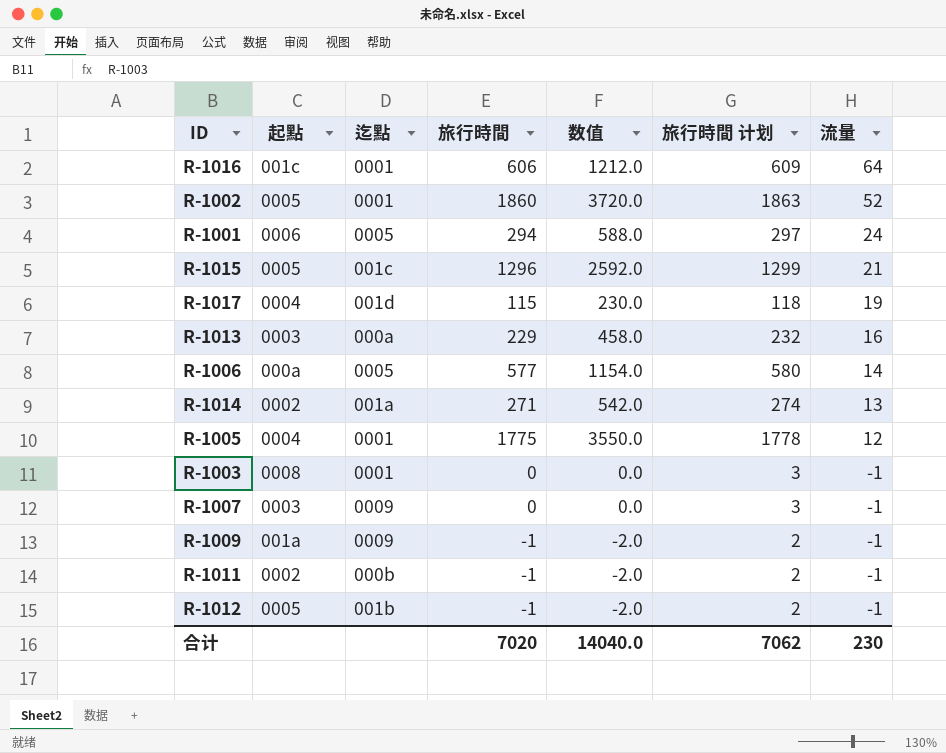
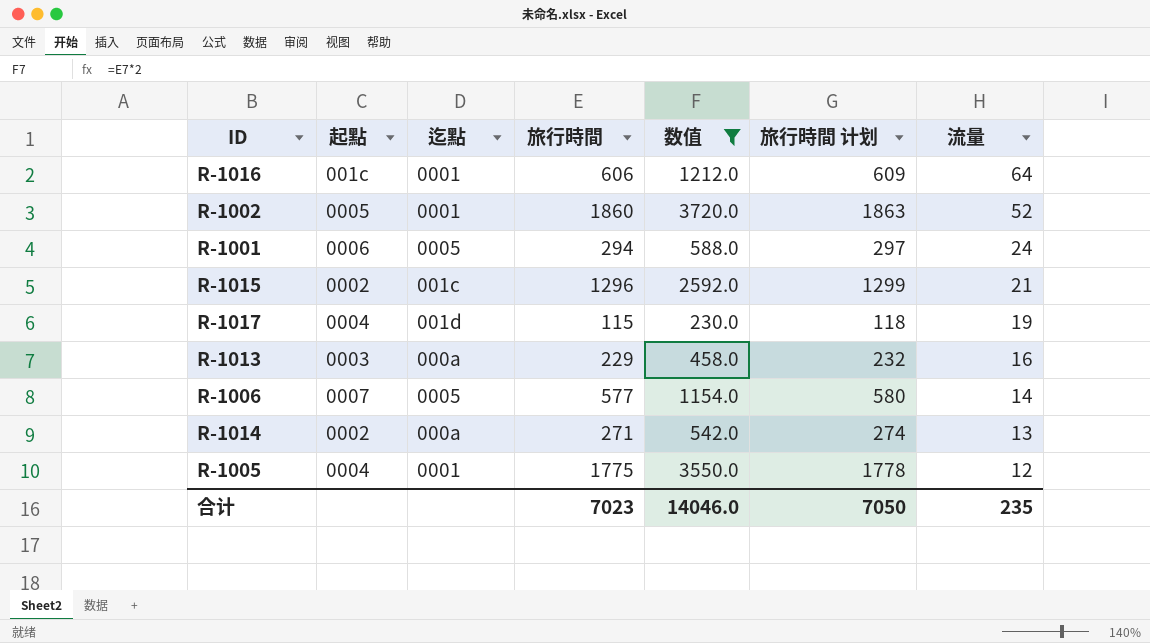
filter: none -> 数值 >= 230.0
R-1015 | 起點: 0005 -> 0002
R-1006 | 起點: 000a -> 0007
R-1014 | 迄點: 001a -> 000a
合计 | 旅行時間: 7020 -> 7023
合计 | 数值: 14040.0 -> 14046.0
合计 | 旅行時間 计划: 7062 -> 7050
合计 | 流量: 230 -> 235

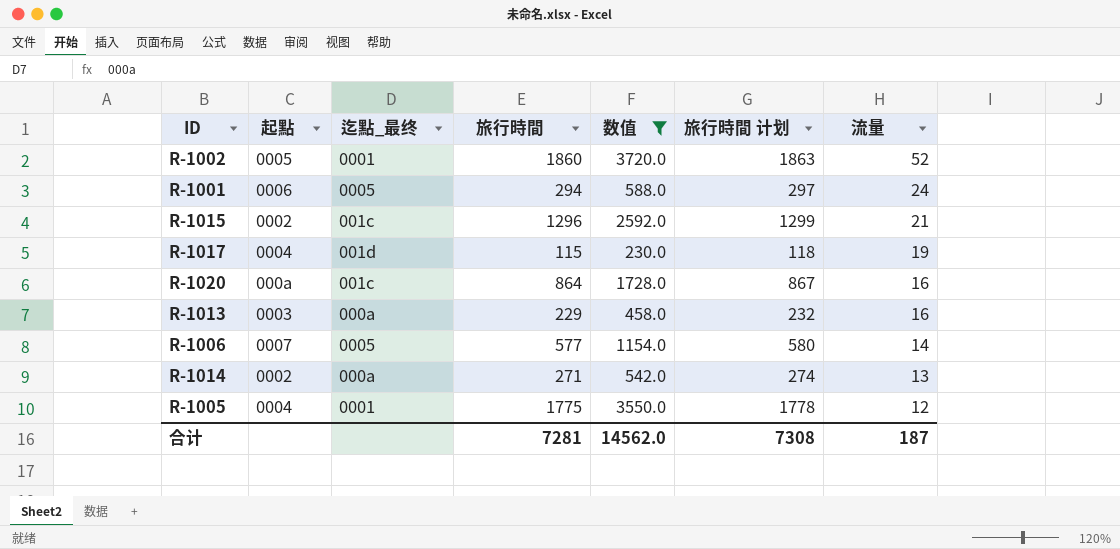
column name: 迄點 -> 迄點_最终
row R-1016: 001c | 0001 | 606 | 1212.0 | 609 | 64 -> none
row R-1020: none -> 000a | 001c | 864 | 1728.0 | 867 | 16
合计 | 旅行時間: 7023 -> 7281
合计 | 数值: 14046.0 -> 14562.0
合计 | 旅行時間 计划: 7050 -> 7308
合计 | 流量: 235 -> 187

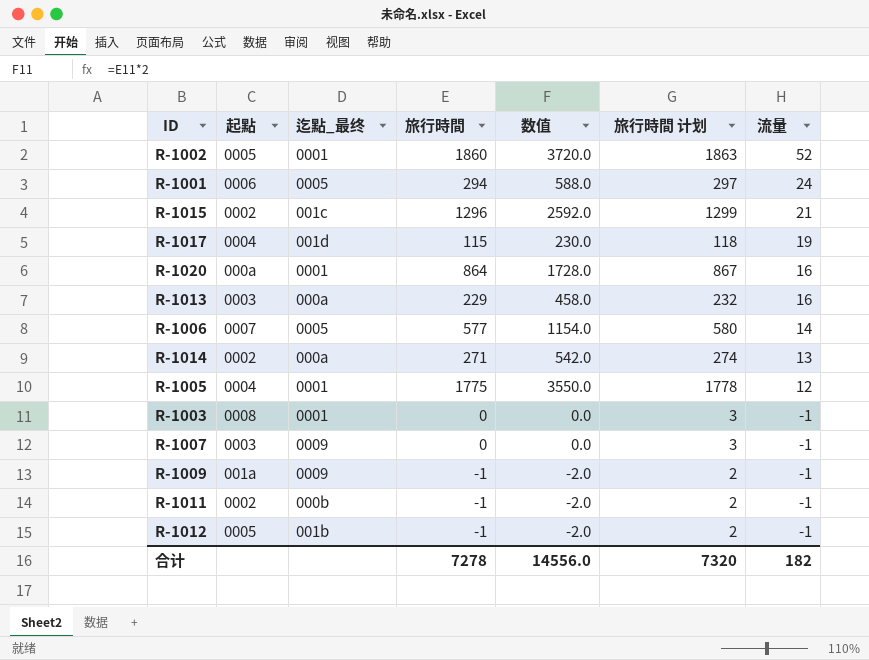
filter: 数值 >= 230.0 -> none
R-1020 | 迄點_最终: 001c -> 0001
合计 | 旅行時間: 7281 -> 7278
合计 | 数值: 14562.0 -> 14556.0
合计 | 旅行時間 计划: 7308 -> 7320
合计 | 流量: 187 -> 182

